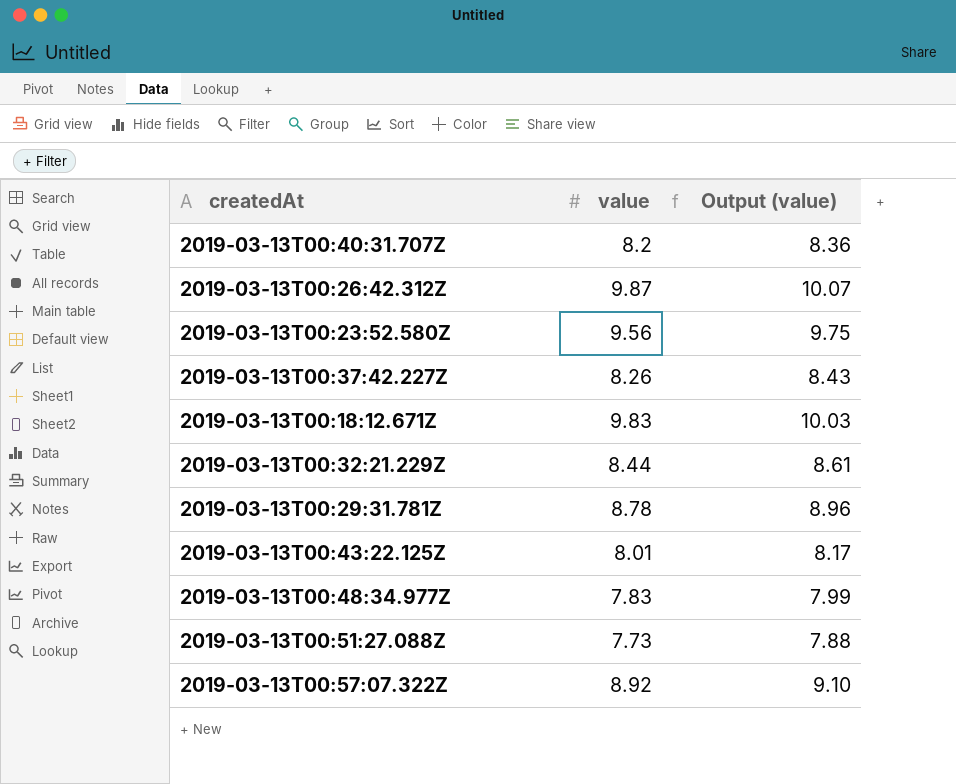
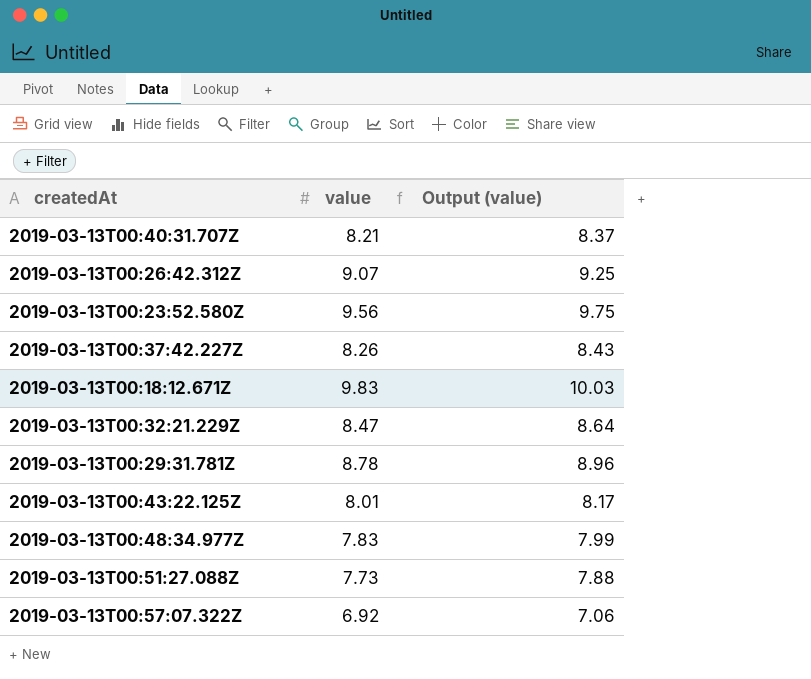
2019-03-13T00:40:31.707Z | value: 8.2 -> 8.21
2019-03-13T00:40:31.707Z | Output (value): 8.36 -> 8.37
2019-03-13T00:26:42.312Z | value: 9.87 -> 9.07
2019-03-13T00:26:42.312Z | Output (value): 10.07 -> 9.25
2019-03-13T00:32:21.229Z | value: 8.44 -> 8.47
2019-03-13T00:32:21.229Z | Output (value): 8.61 -> 8.64
2019-03-13T00:57:07.322Z | value: 8.92 -> 6.92
2019-03-13T00:57:07.322Z | Output (value): 9.10 -> 7.06

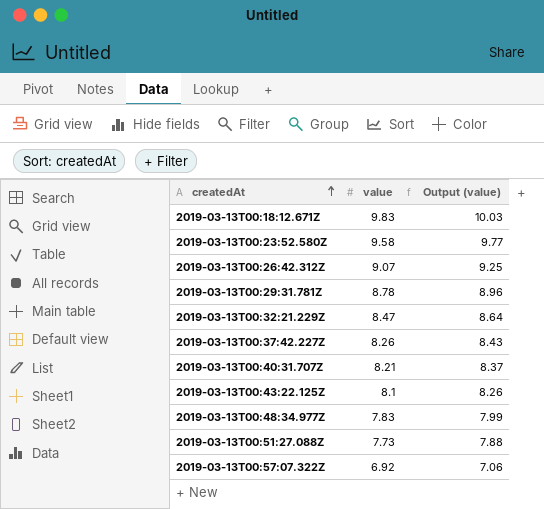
row order: none -> createdAt ascending
2019-03-13T00:23:52.580Z | value: 9.56 -> 9.58
2019-03-13T00:23:52.580Z | Output (value): 9.75 -> 9.77
2019-03-13T00:43:22.125Z | value: 8.01 -> 8.1
2019-03-13T00:43:22.125Z | Output (value): 8.17 -> 8.26

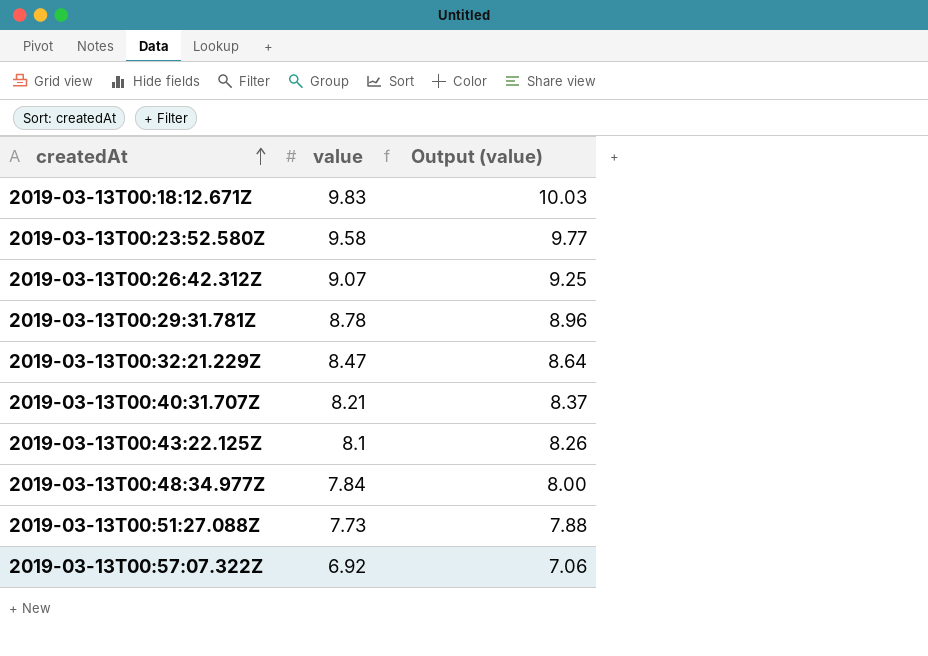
row 2019-03-13T00:37:42.227Z: 8.26 | 8.43 -> none
2019-03-13T00:48:34.977Z | value: 7.83 -> 7.84
2019-03-13T00:48:34.977Z | Output (value): 7.99 -> 8.00

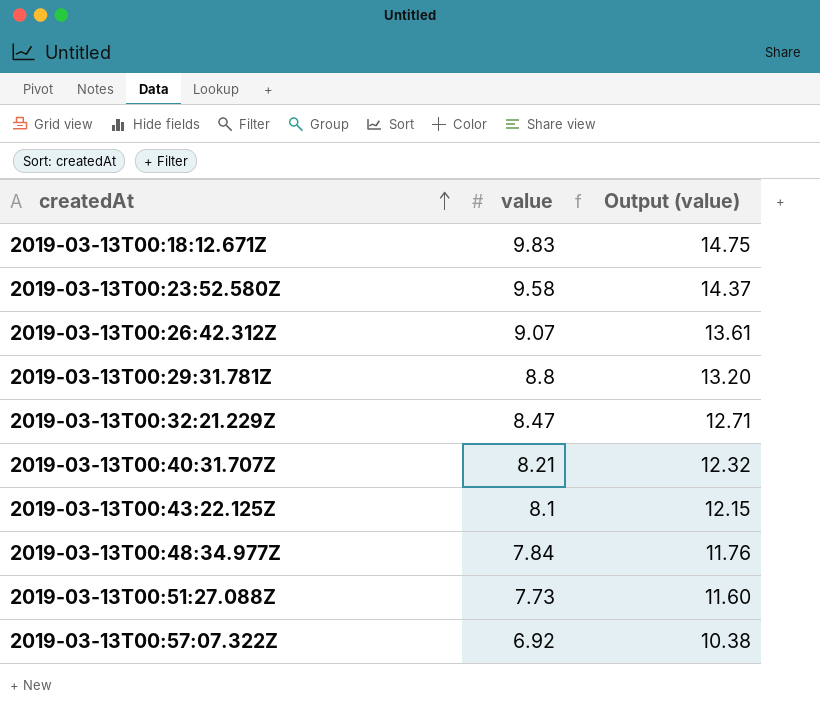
column Output (value) | formula: [value] * 1.02 -> [value] * 1.5
2019-03-13T00:29:31.781Z | value: 8.78 -> 8.8

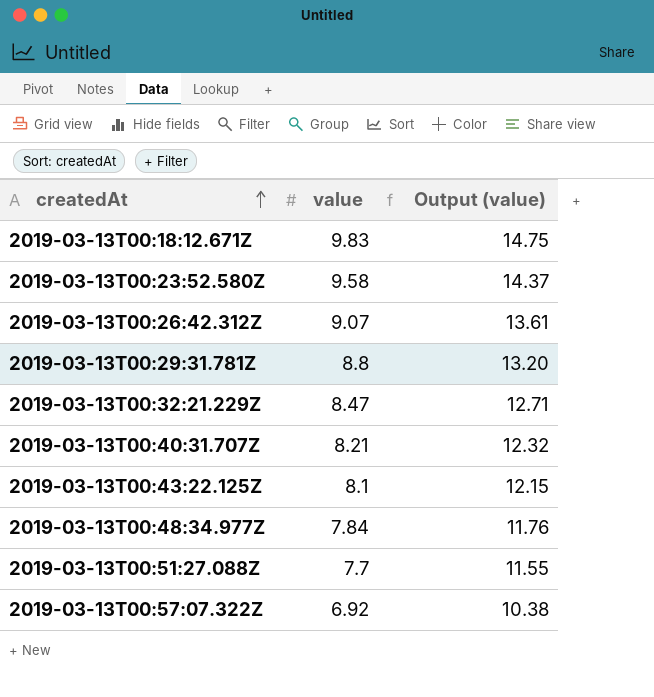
2019-03-13T00:51:27.088Z | value: 7.73 -> 7.7
2019-03-13T00:51:27.088Z | Output (value): 11.60 -> 11.55

